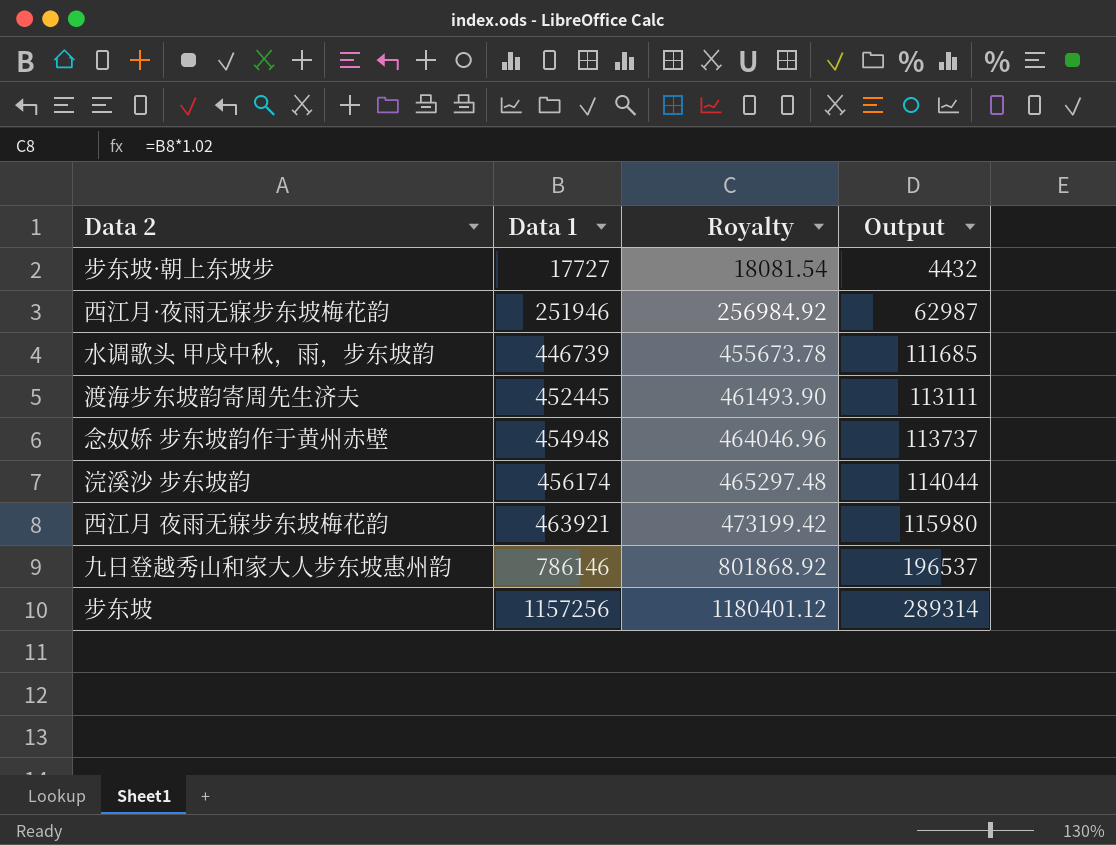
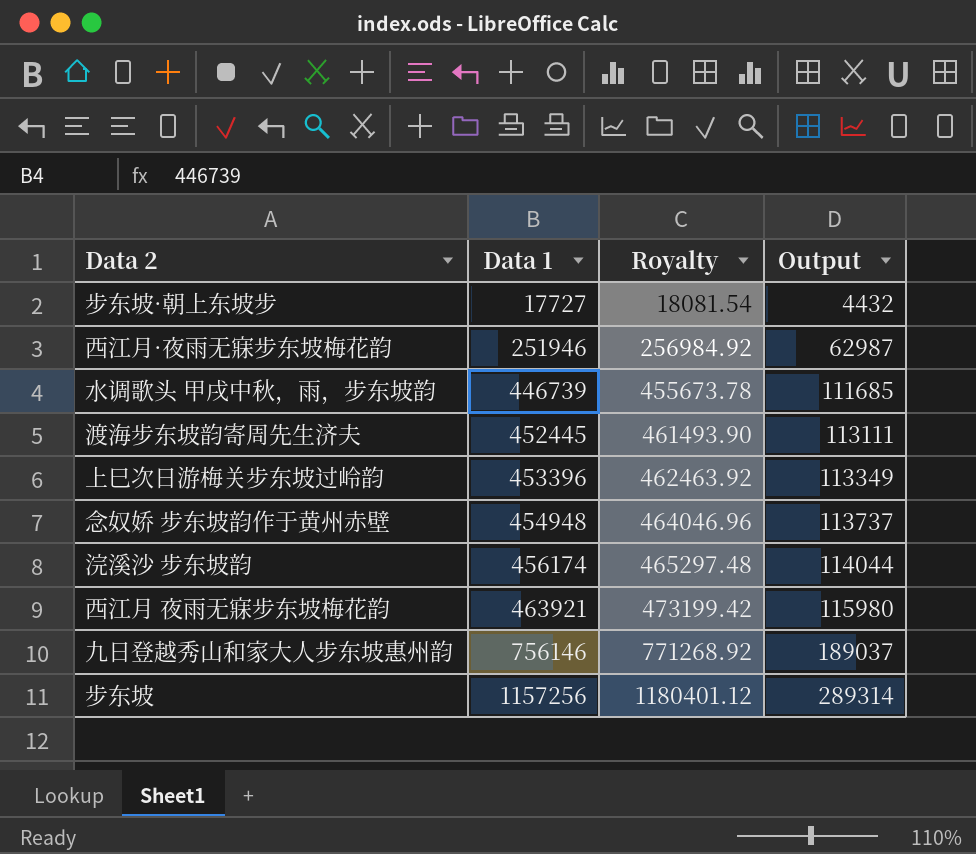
row 上巳次日游梅关步东坡过岭韵: none -> 453396 | 462463.92 | 113349
九日登越秀山和家大人步东坡惠州韵 | Data 1: 786146 -> 756146
九日登越秀山和家大人步东坡惠州韵 | Royalty: 801868.92 -> 771268.92
九日登越秀山和家大人步东坡惠州韵 | Output: 196537 -> 189037

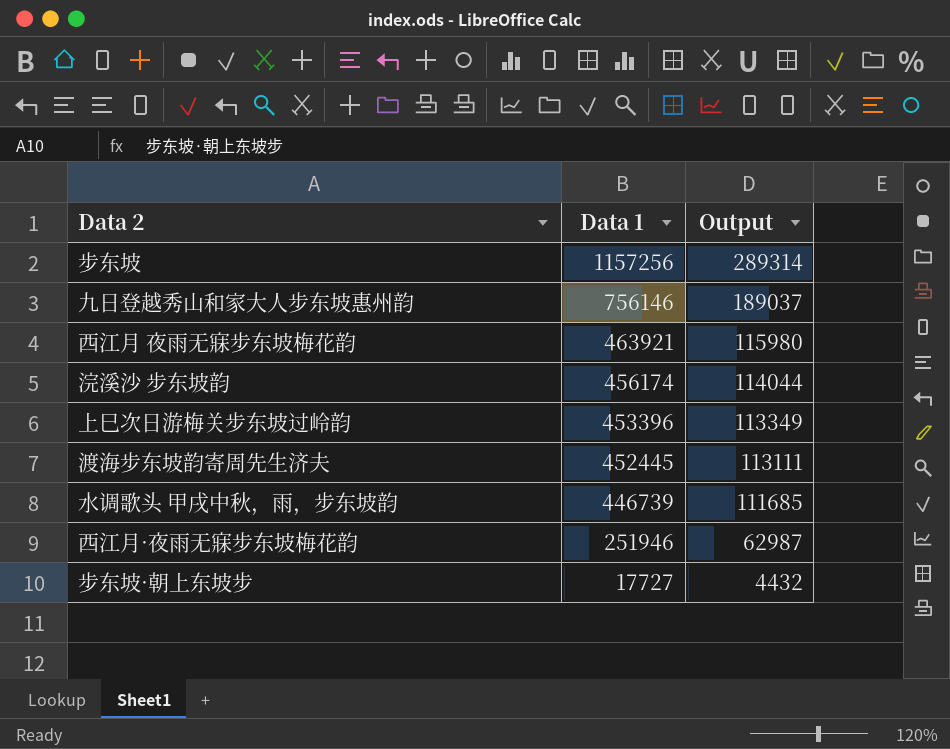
row order: Data 1 ascending -> Data 1 descending
column Royalty | formula: [Data 1] * 1.02 -> none
row 念奴娇 步东坡韵作于黄州赤壁: 454948 | 464046.96 | 113737 -> none

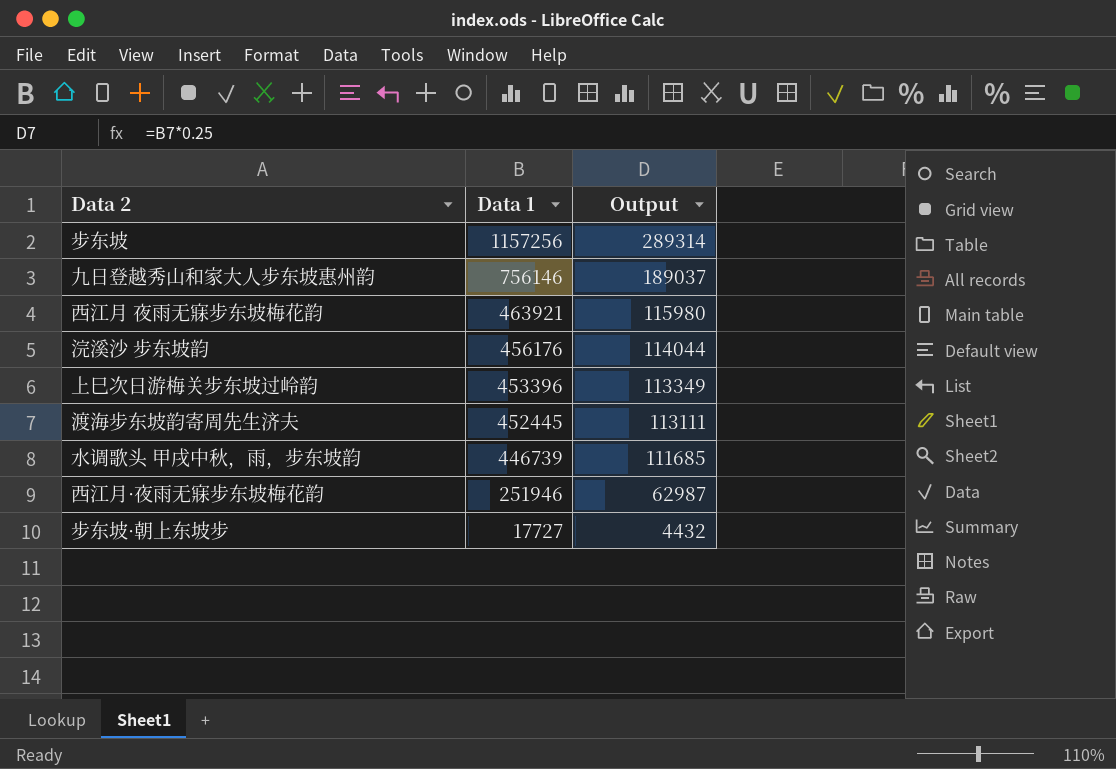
浣溪沙 步东坡韵 | Data 1: 456174 -> 456176

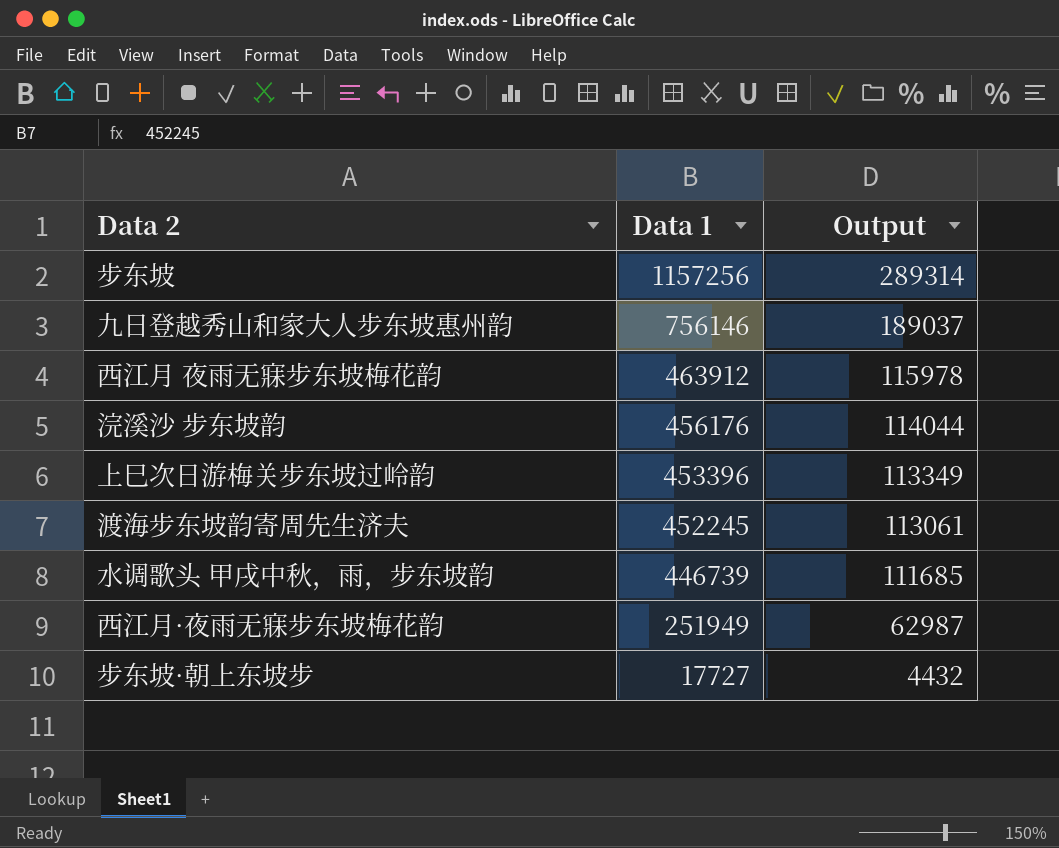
西江月 夜雨无寐步东坡梅花韵 | Data 1: 463921 -> 463912
西江月 夜雨无寐步东坡梅花韵 | Output: 115980 -> 115978
渡海步东坡韵寄周先生济夫 | Data 1: 452445 -> 452245
渡海步东坡韵寄周先生济夫 | Output: 113111 -> 113061
西江月·夜雨无寐步东坡梅花韵 | Data 1: 251946 -> 251949

